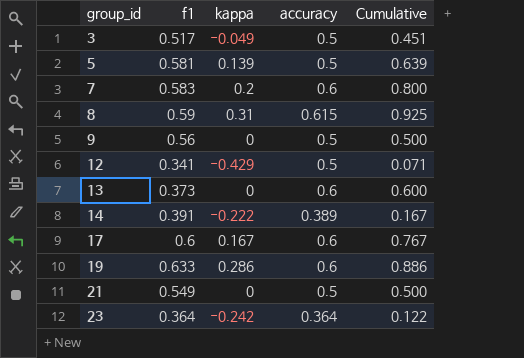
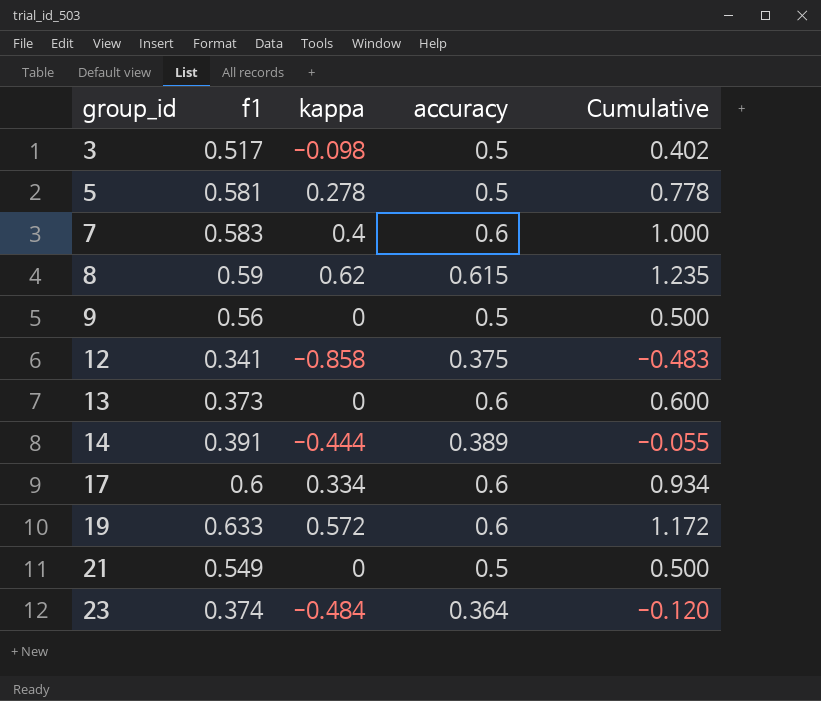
3 | kappa: -0.049 -> -0.098
3 | Cumulative: 0.451 -> 0.402
5 | kappa: 0.139 -> 0.278
5 | Cumulative: 0.639 -> 0.778
7 | kappa: 0.2 -> 0.4
7 | Cumulative: 0.800 -> 1.000
8 | kappa: 0.31 -> 0.62
8 | Cumulative: 0.925 -> 1.235
12 | kappa: -0.429 -> -0.858
12 | accuracy: 0.5 -> 0.375
12 | Cumulative: 0.071 -> -0.483
14 | kappa: -0.222 -> -0.444
14 | Cumulative: 0.167 -> -0.055
17 | kappa: 0.167 -> 0.334
17 | Cumulative: 0.767 -> 0.934
19 | kappa: 0.286 -> 0.572
19 | Cumulative: 0.886 -> 1.172
23 | f1: 0.364 -> 0.374
23 | kappa: -0.242 -> -0.484
23 | Cumulative: 0.122 -> -0.120

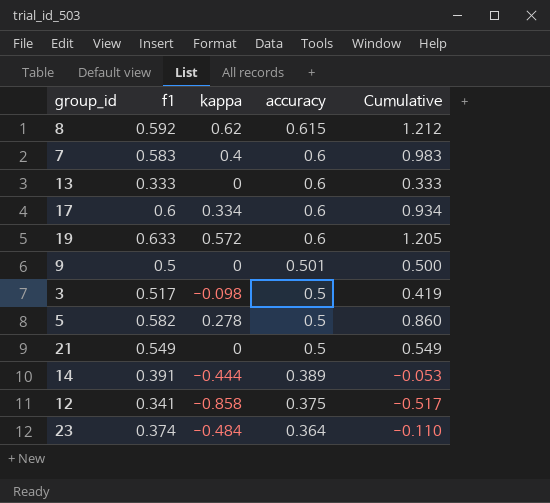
row order: group_id ascending -> accuracy descending
column Cumulative | formula: [kappa] + [accuracy] -> [f1] + [kappa]
8 | f1: 0.59 -> 0.592
13 | f1: 0.373 -> 0.333
9 | f1: 0.56 -> 0.5
9 | accuracy: 0.5 -> 0.501
5 | f1: 0.581 -> 0.582

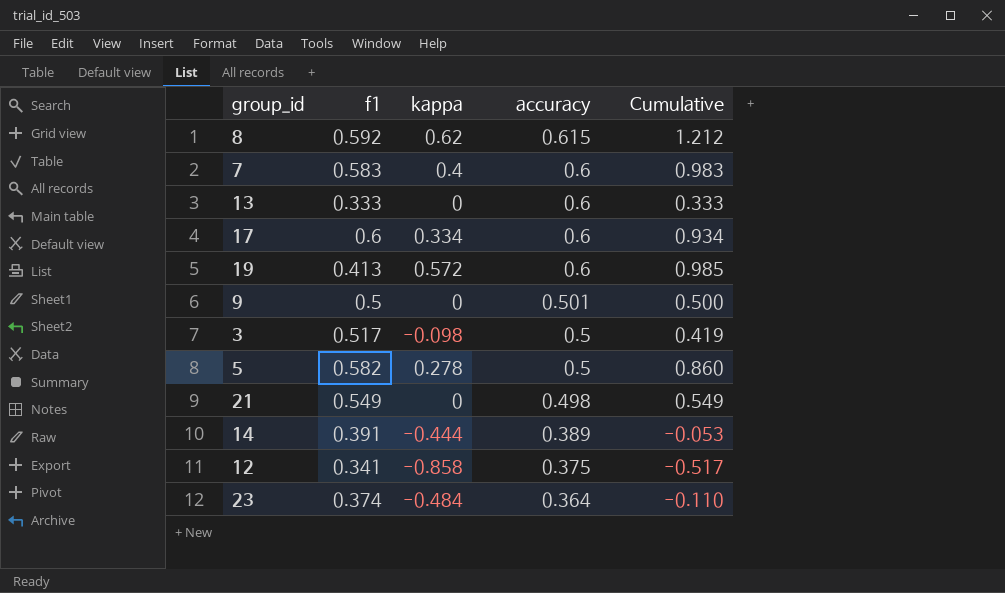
19 | f1: 0.633 -> 0.413
19 | Cumulative: 1.205 -> 0.985
21 | accuracy: 0.5 -> 0.498

